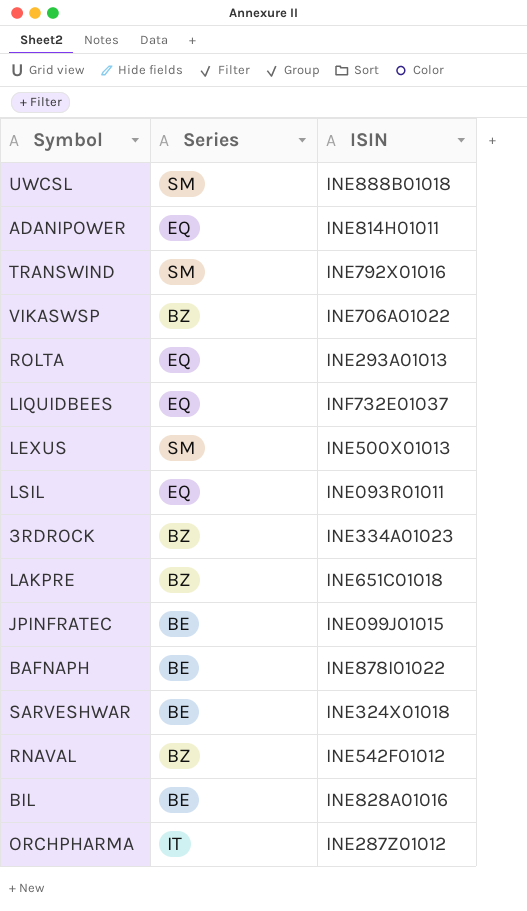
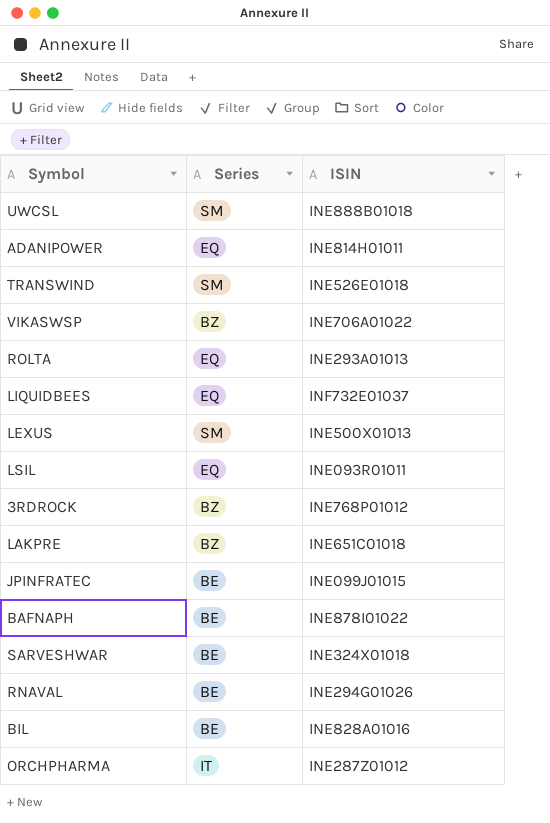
TRANSWIND | ISIN: INE792X01016 -> INE526E01018
3RDROCK | ISIN: INE334A01023 -> INE768P01012
RNAVAL | Series: BZ -> BE
RNAVAL | ISIN: INE542F01012 -> INE294G01026

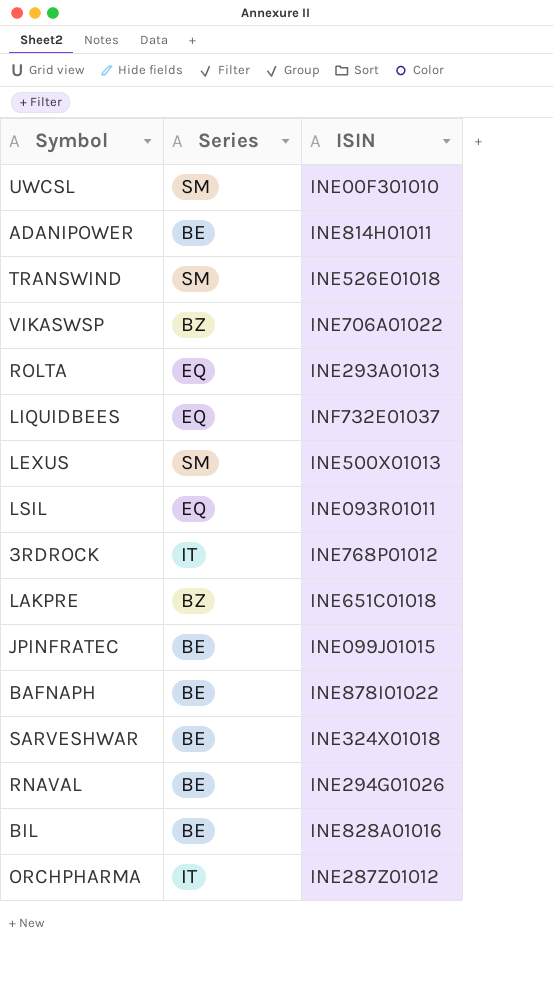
UWCSL | ISIN: INE888B01018 -> INE00F301010
ADANIPOWER | Series: EQ -> BE
3RDROCK | Series: BZ -> IT

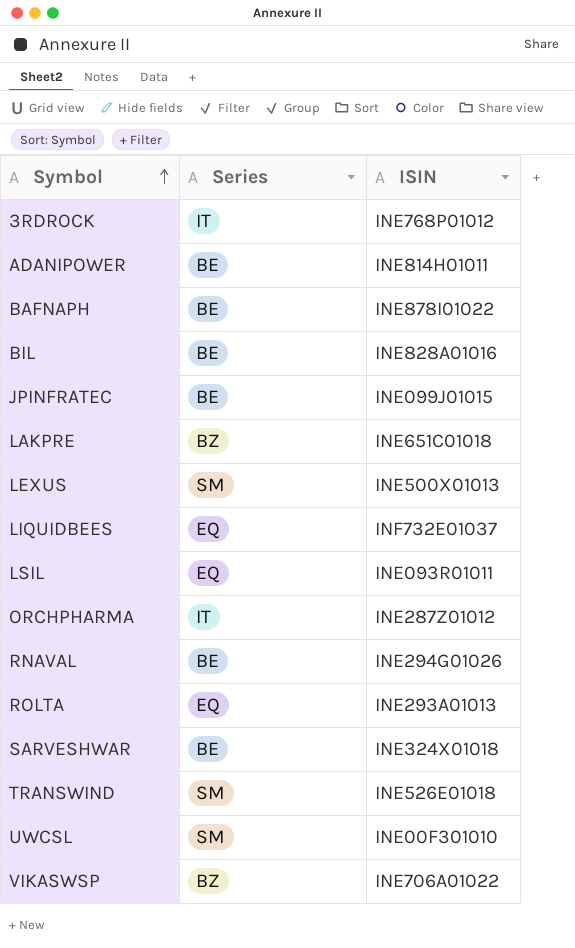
row order: none -> Symbol ascending

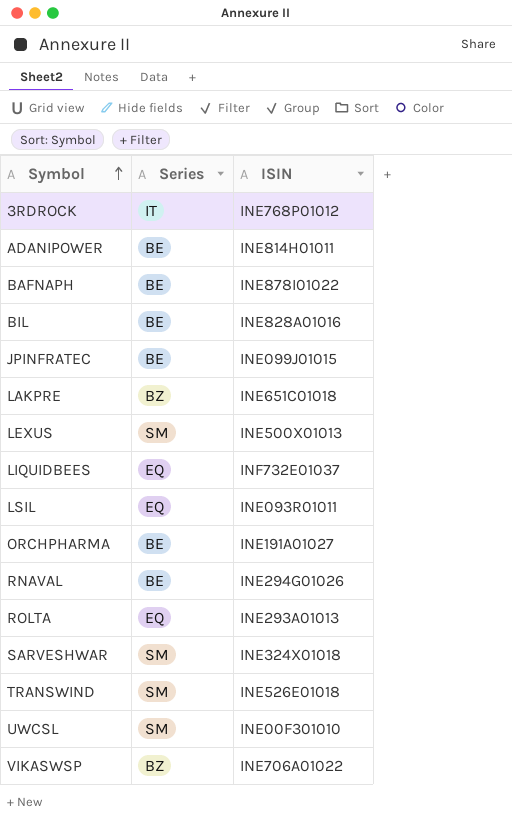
ORCHPHARMA | Series: IT -> BE
ORCHPHARMA | ISIN: INE287Z01012 -> INE191A01027
SARVESHWAR | Series: BE -> SM

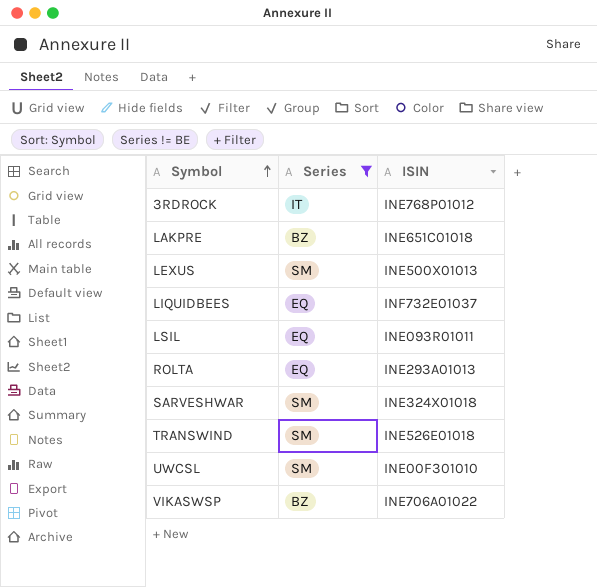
filter: none -> Series != BE

